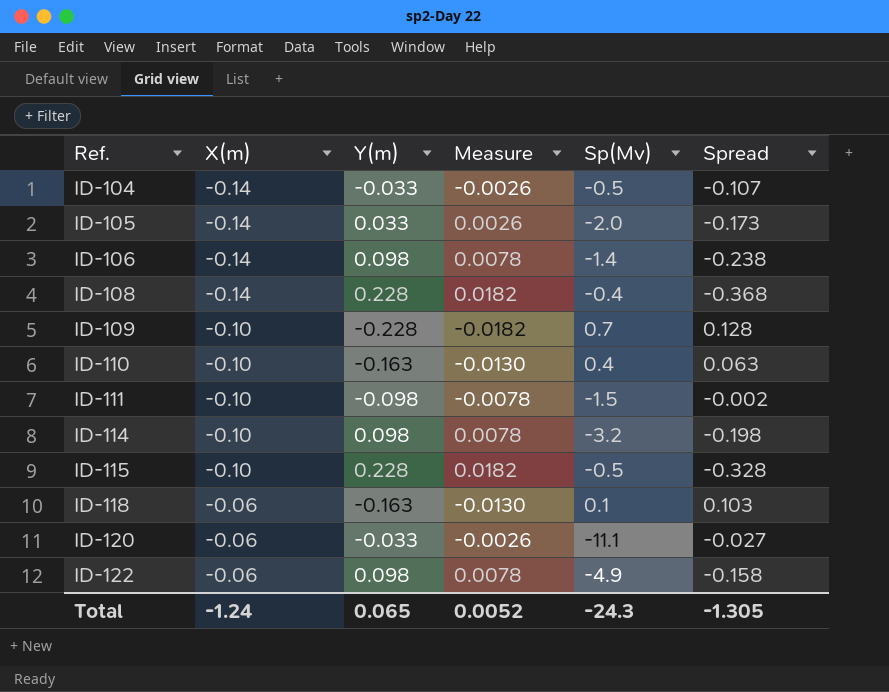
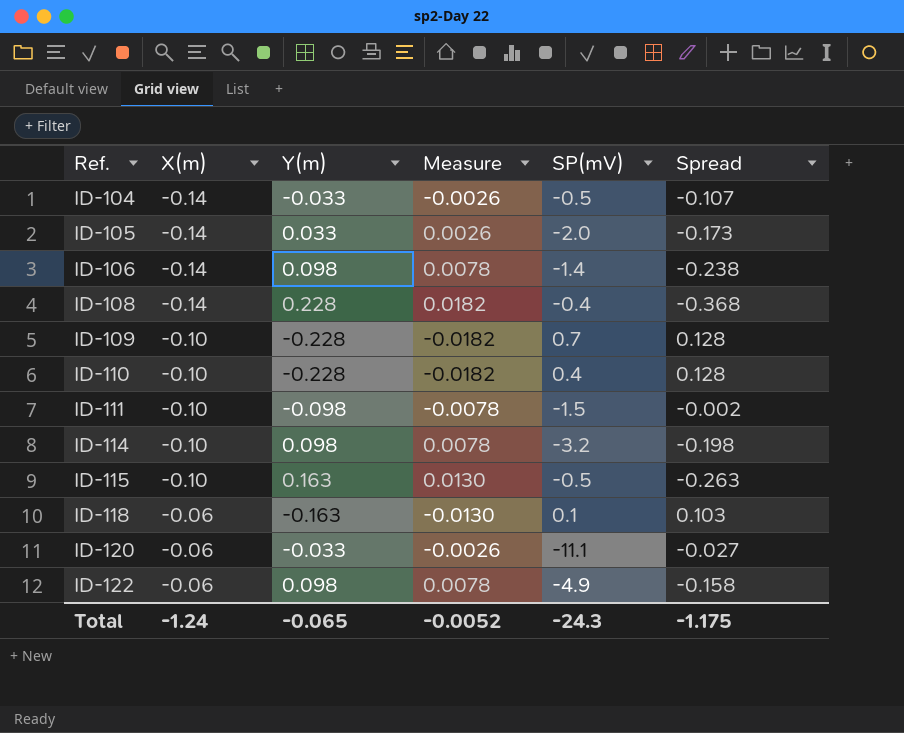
column name: Sp(Mv) -> SP(mV)
ID-110 | Y(m): -0.163 -> -0.228
ID-110 | Measure: -0.0130 -> -0.0182
ID-110 | Spread: 0.063 -> 0.128
ID-115 | Y(m): 0.228 -> 0.163
ID-115 | Measure: 0.0182 -> 0.0130
ID-115 | Spread: -0.328 -> -0.263
Total | Y(m): 0.065 -> -0.065
Total | Measure: 0.0052 -> -0.0052
Total | Spread: -1.305 -> -1.175

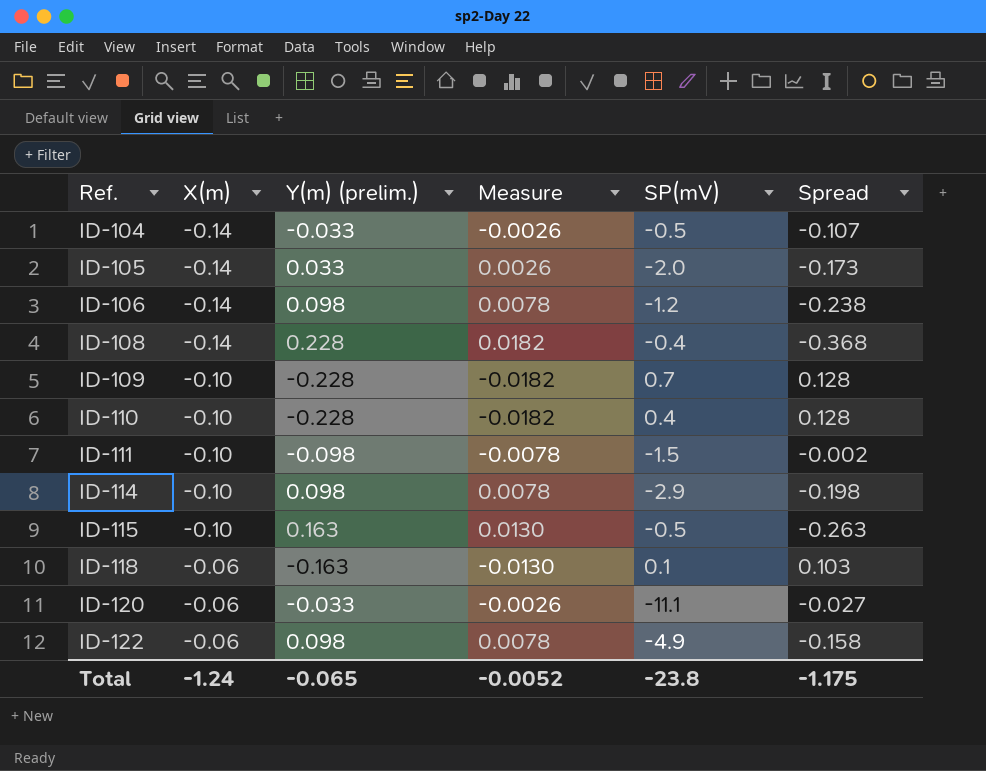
column name: Y(m) -> Y(m) (prelim.)
ID-106 | SP(mV): -1.4 -> -1.2
ID-114 | SP(mV): -3.2 -> -2.9
Total | SP(mV): -24.3 -> -23.8

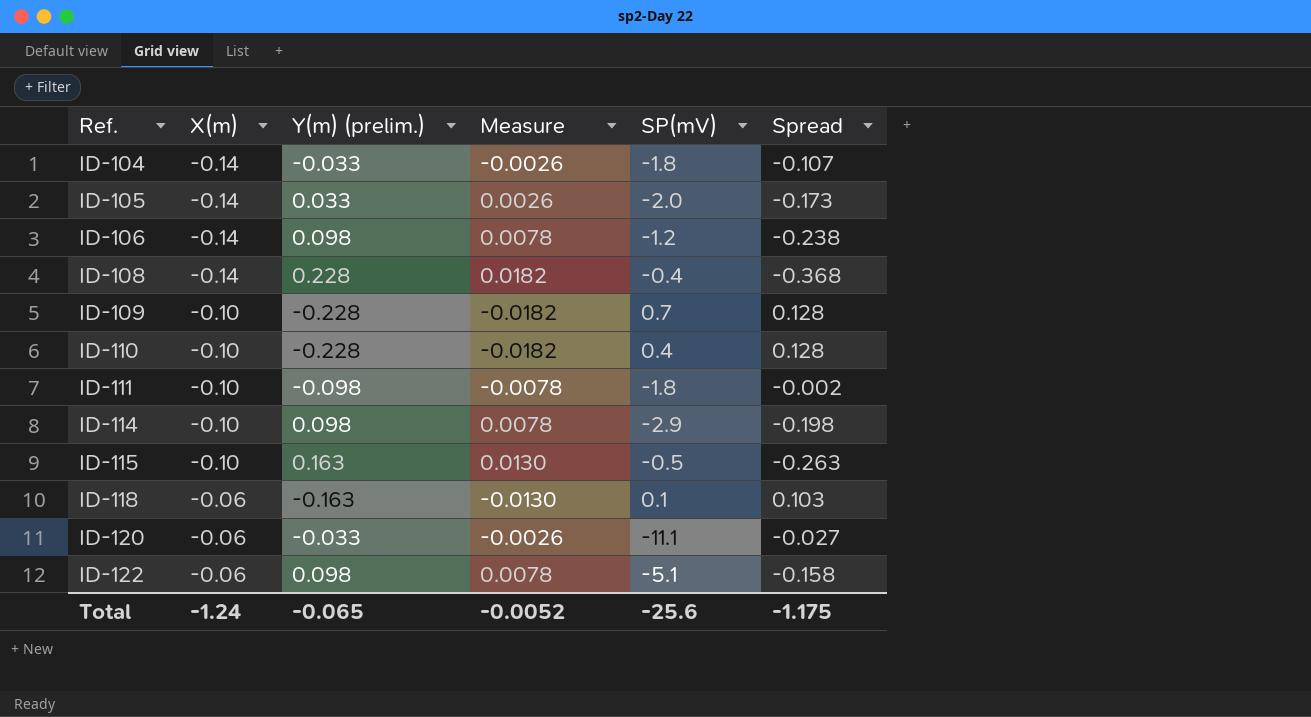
ID-104 | SP(mV): -0.5 -> -1.8
ID-111 | SP(mV): -1.5 -> -1.8
ID-122 | SP(mV): -4.9 -> -5.1
Total | SP(mV): -23.8 -> -25.6

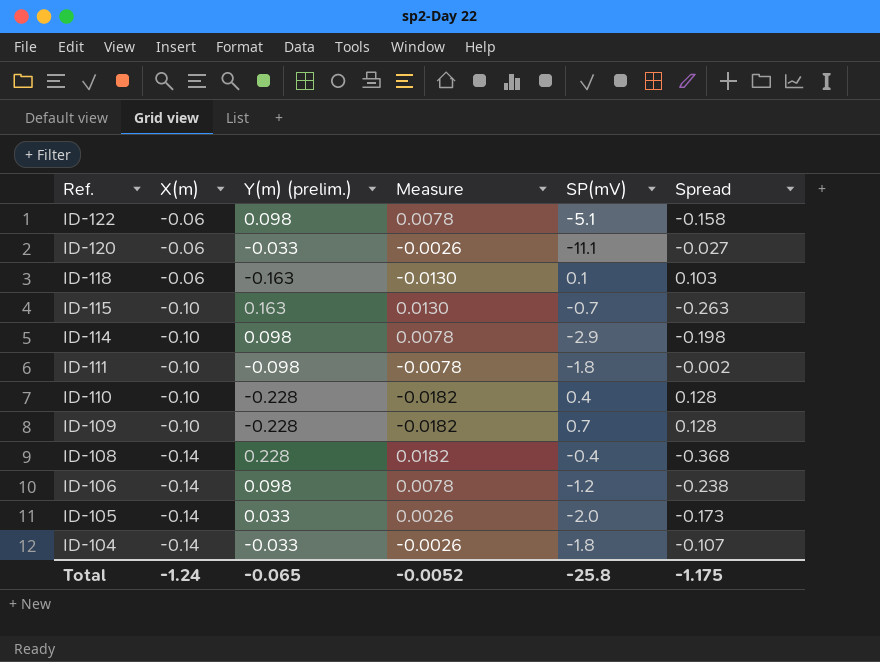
row order: Ref. ascending -> Ref. descending
ID-115 | SP(mV): -0.5 -> -0.7
Total | SP(mV): -25.6 -> -25.8

